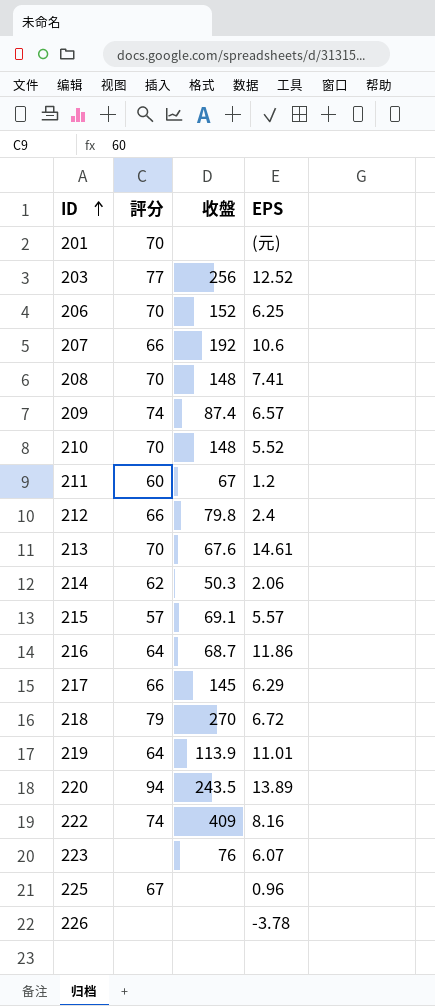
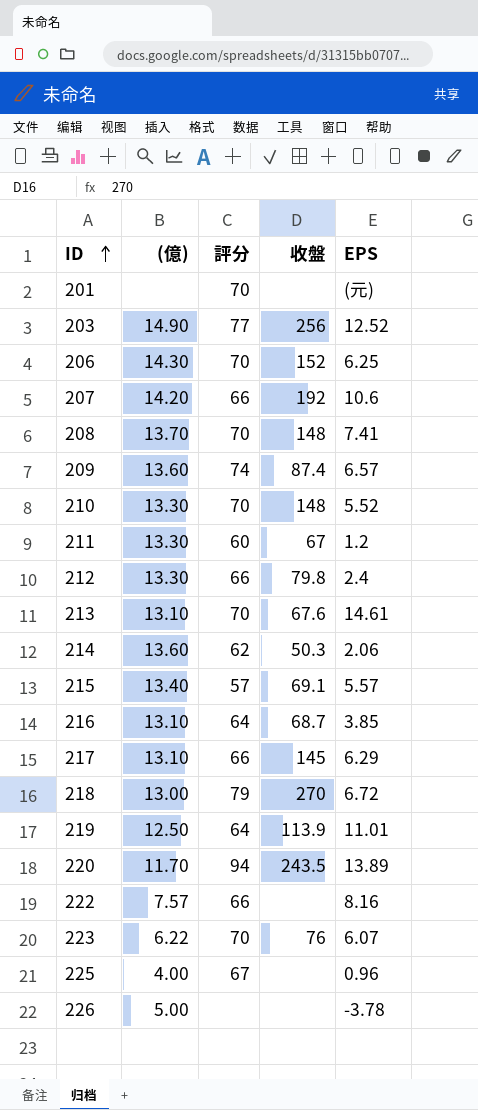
column (億) | position: none -> 2
216 | EPS: 11.86 -> 3.85
222 | 評分: 74 -> 66
222 | 收盤: 409 -> none
223 | 評分: none -> 70

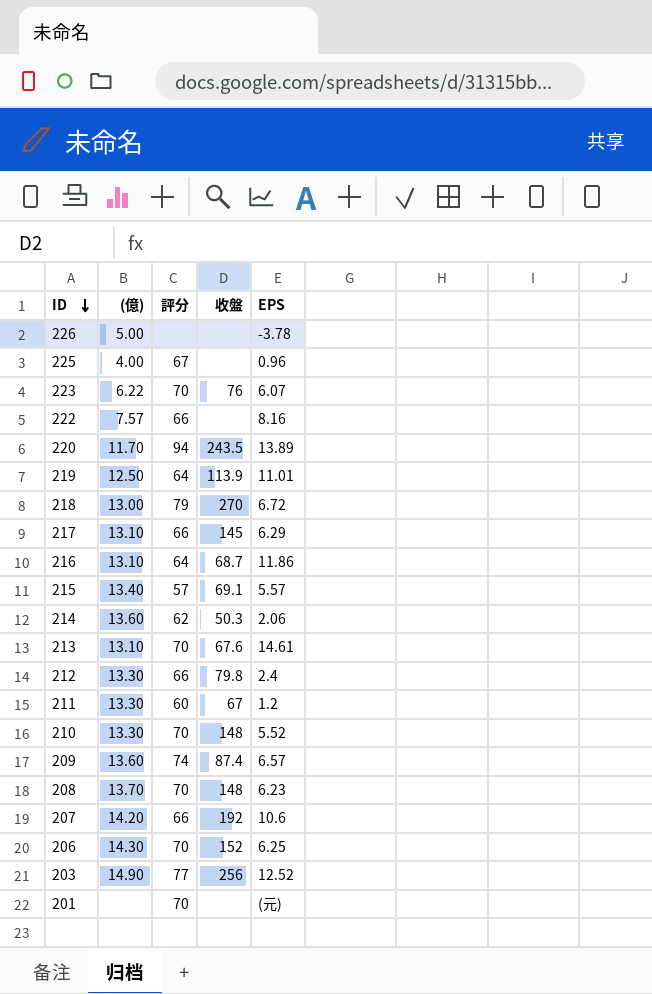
row order: ID ascending -> ID descending
216 | EPS: 3.85 -> 11.86
208 | EPS: 7.41 -> 6.23

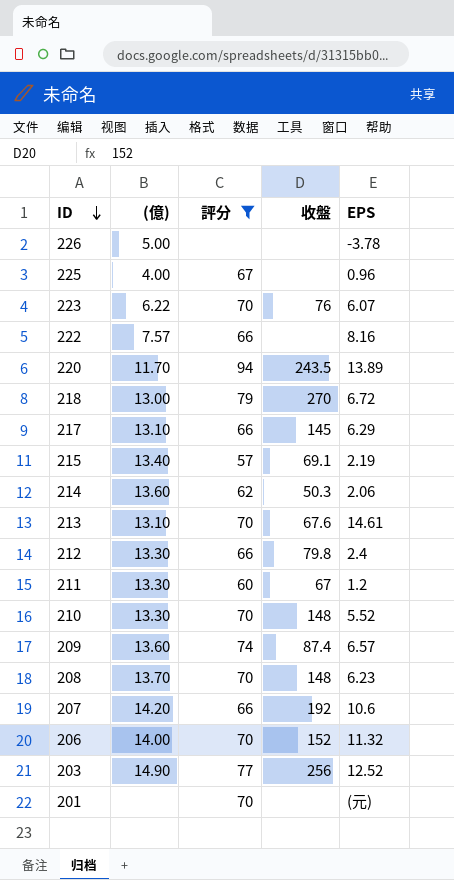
filter: none -> 評分 != 64
215 | EPS: 5.57 -> 2.19
206 | (億): 14.30 -> 14.00
206 | EPS: 6.25 -> 11.32

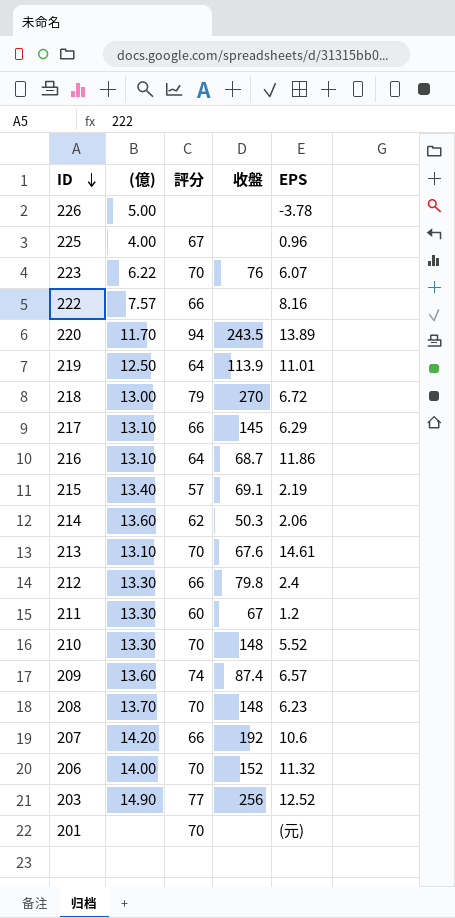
filter: 評分 != 64 -> none

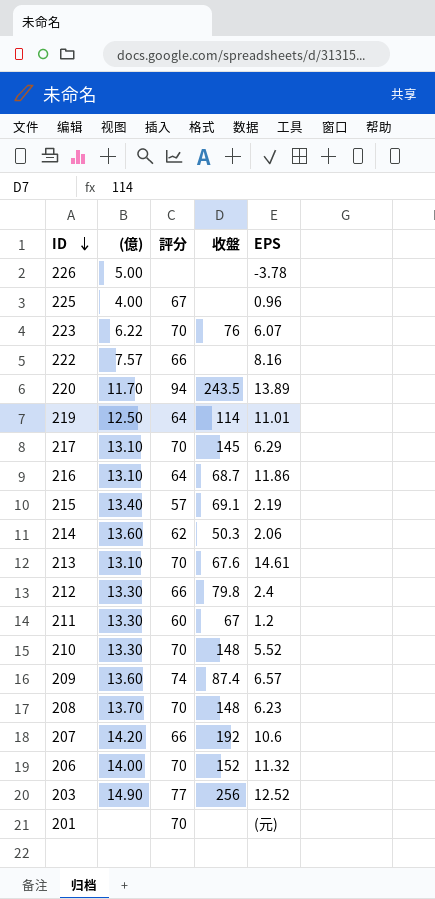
row 218: 13.00 | 79 | 270 | 6.72 -> none
219 | 收盤: 113.9 -> 114
217 | 評分: 66 -> 70

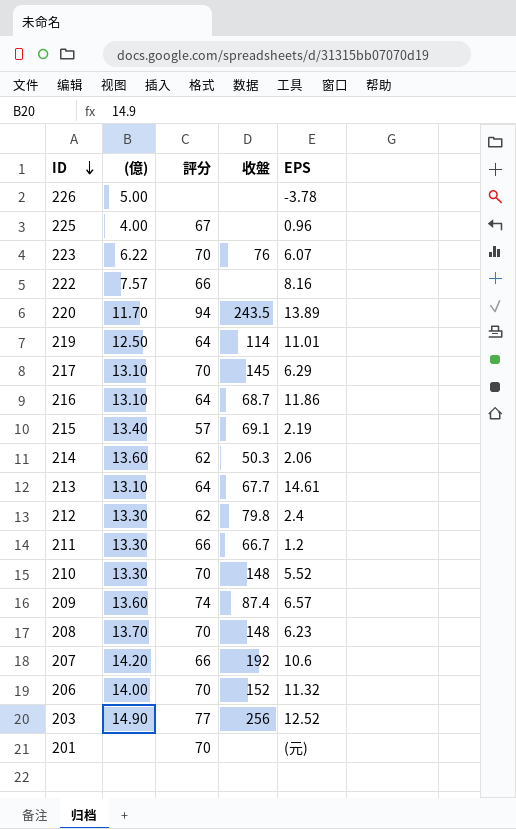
213 | 評分: 70 -> 64
213 | 收盤: 67.6 -> 67.7
212 | 評分: 66 -> 62
211 | 評分: 60 -> 66
211 | 收盤: 67 -> 66.7

